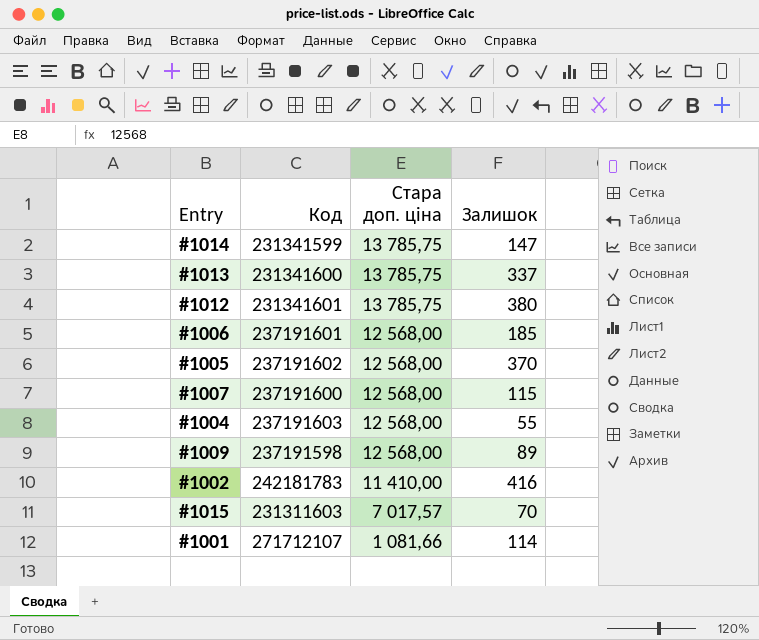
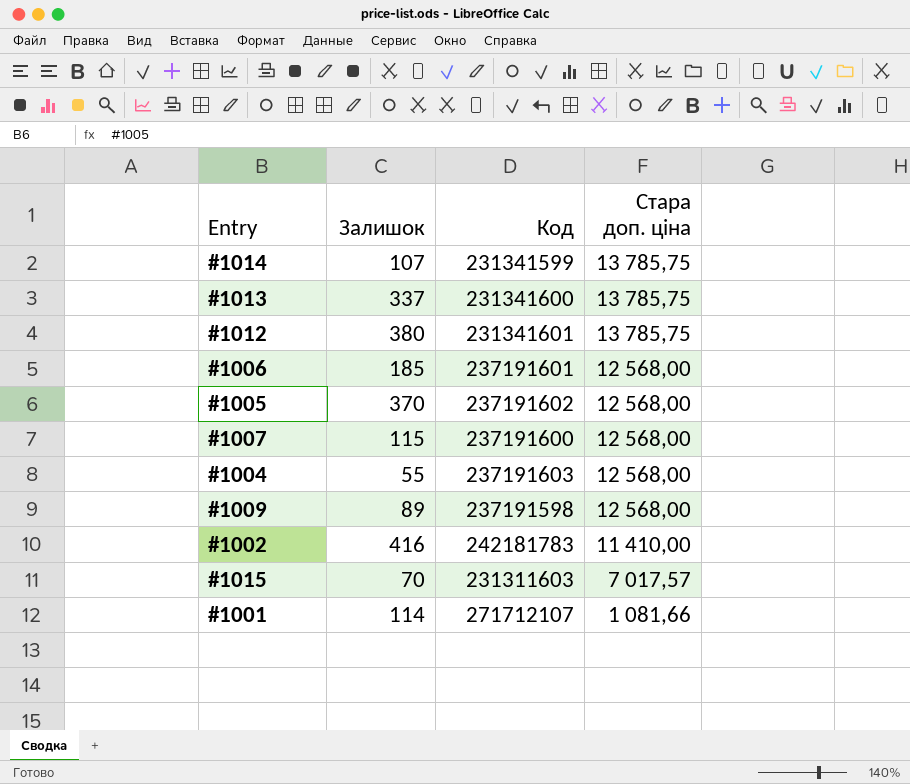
column Залишок | position: 4 -> 2
#1014 | Залишок: 147 -> 107

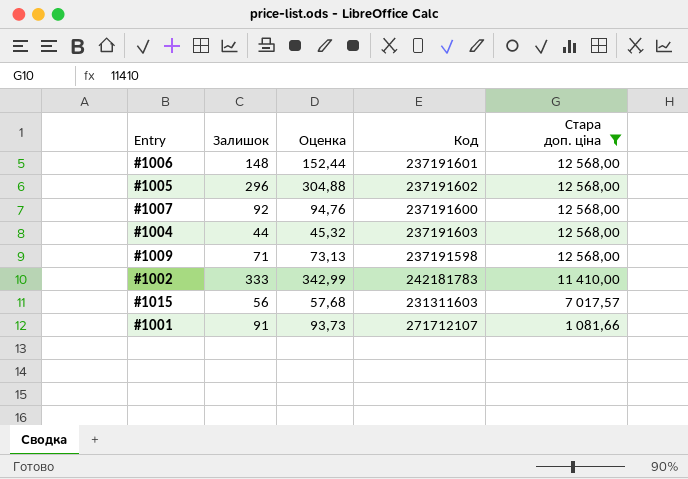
filter: none -> Стара доп. ціна != 13 785,75
column Оценка | formula: none -> [Залишок] * 1,03
#1006 | Залишок: 185 -> 148
#1005 | Залишок: 370 -> 296
#1007 | Залишок: 115 -> 92
#1004 | Залишок: 55 -> 44
#1009 | Залишок: 89 -> 71
#1002 | Залишок: 416 -> 333
#1015 | Залишок: 70 -> 56
#1001 | Залишок: 114 -> 91

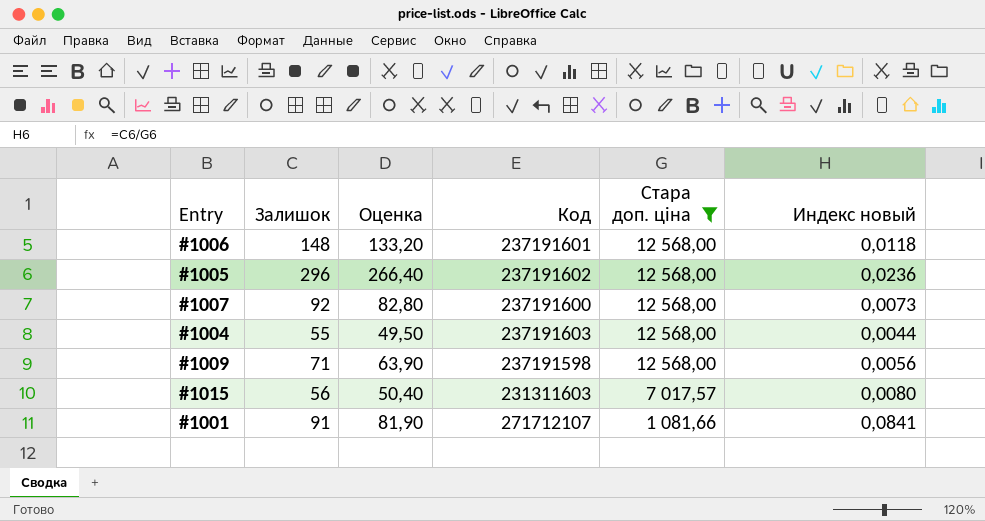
column Оценка | formula: [Залишок] * 1,03 -> [Залишок] * 0,9
column Индекс новый | formula: none -> [Залишок] / [Стара доп. ціна]
row #1002: 333 | 342,99 | 242181783 | 11 410,00 -> none
#1004 | Залишок: 44 -> 55

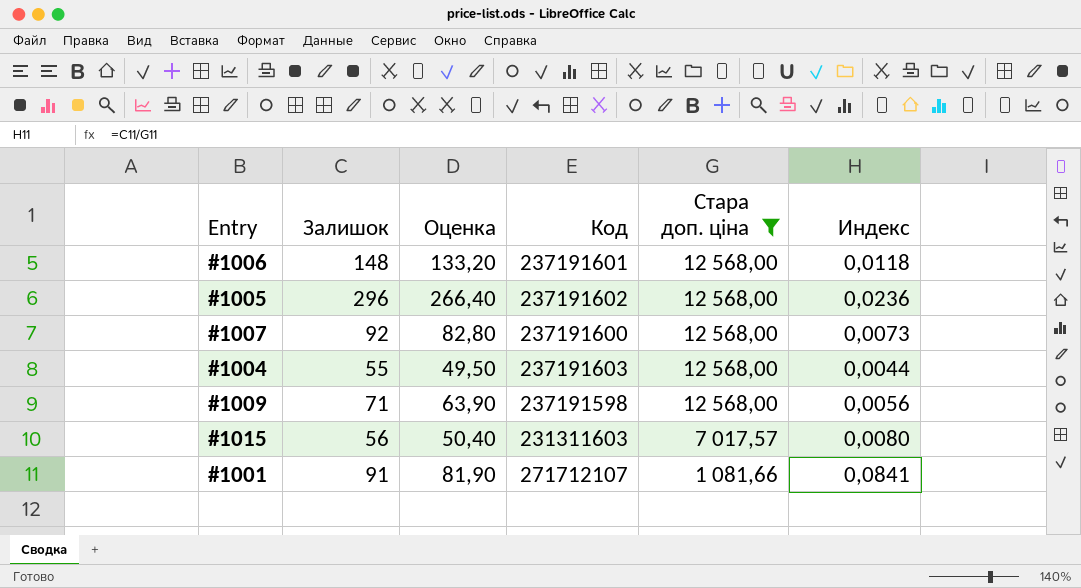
column name: Индекс новый -> Индекс

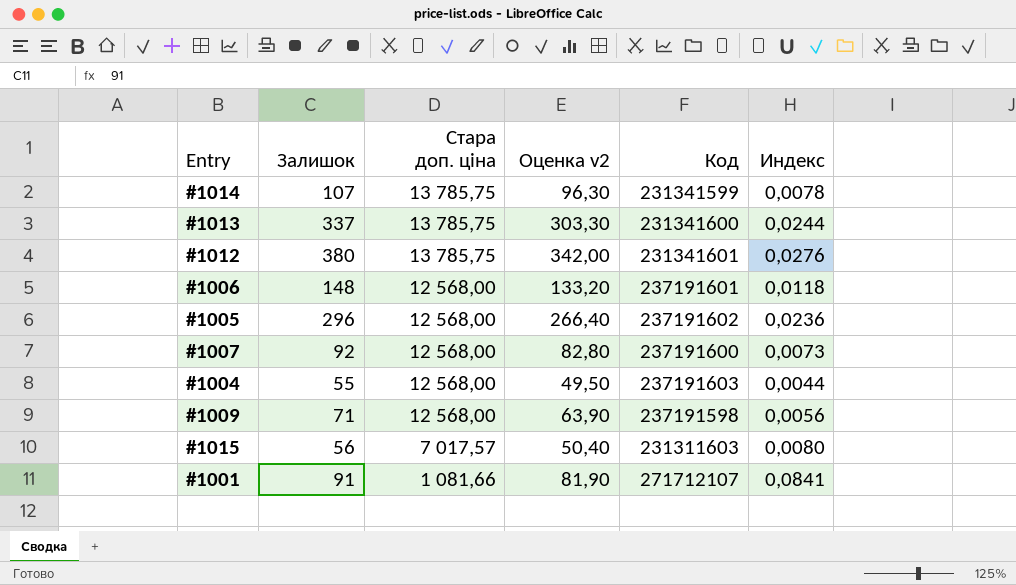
filter: Стара доп. ціна != 13 785,75 -> none
column Стара доп. ціна | position: 5 -> 3
column name: Оценка -> Оценка v2

